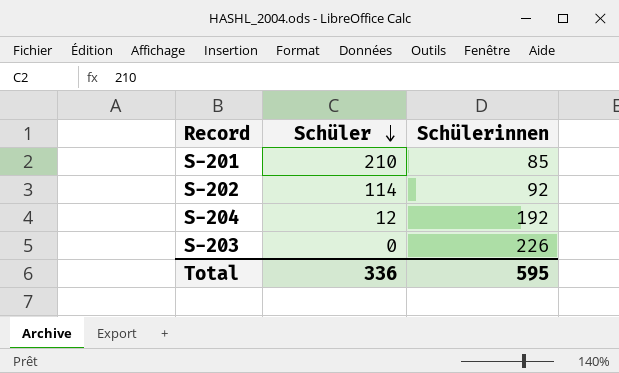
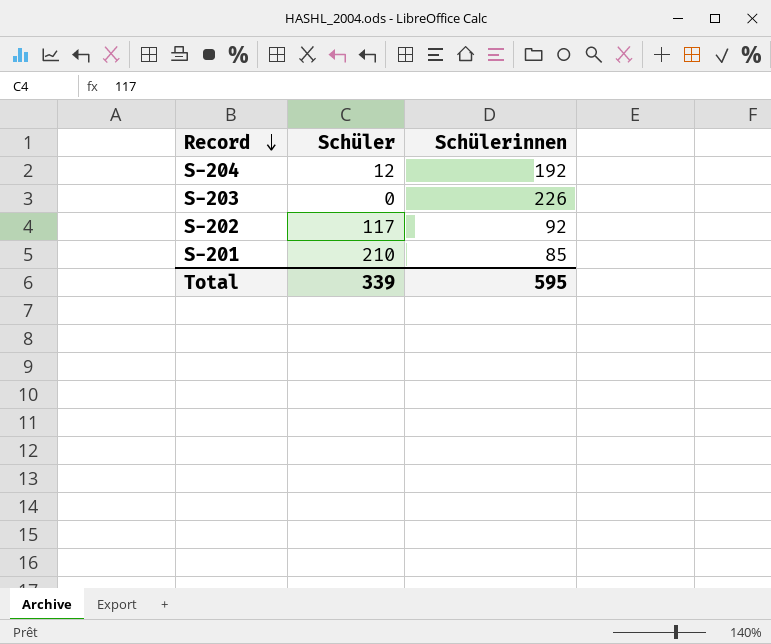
row order: Schüler descending -> Record descending
S-202 | Schüler: 114 -> 117
Total | Schüler: 336 -> 339

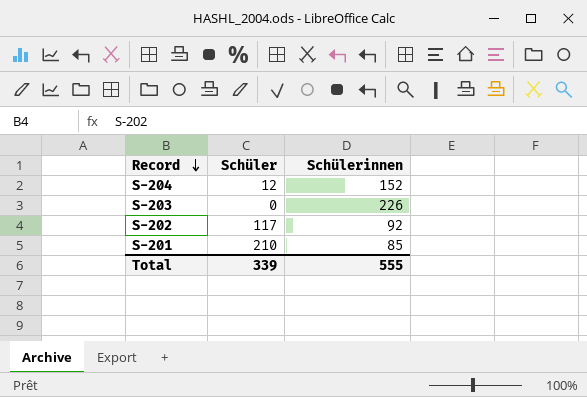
S-204 | Schülerinnen: 192 -> 152
Total | Schülerinnen: 595 -> 555

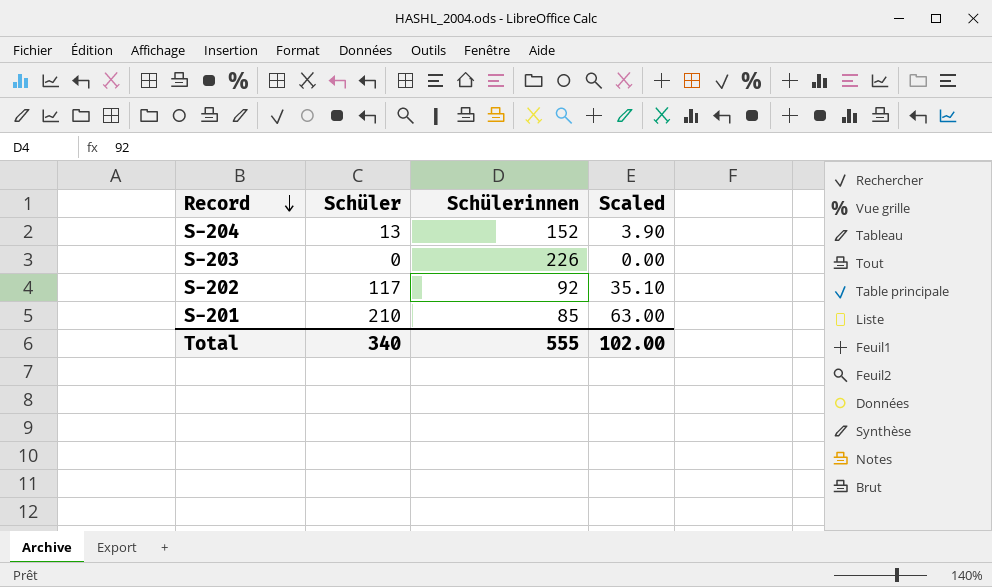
column Scaled | formula: none -> [Schüler] * 0.3
S-204 | Schüler: 12 -> 13
Total | Schüler: 339 -> 340

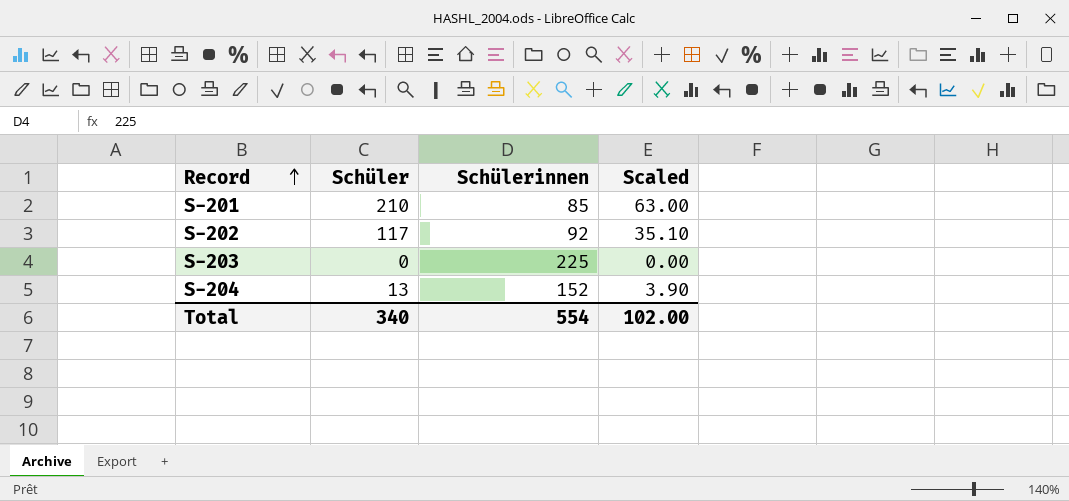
row order: Record descending -> Record ascending
S-203 | Schülerinnen: 226 -> 225
Total | Schülerinnen: 555 -> 554

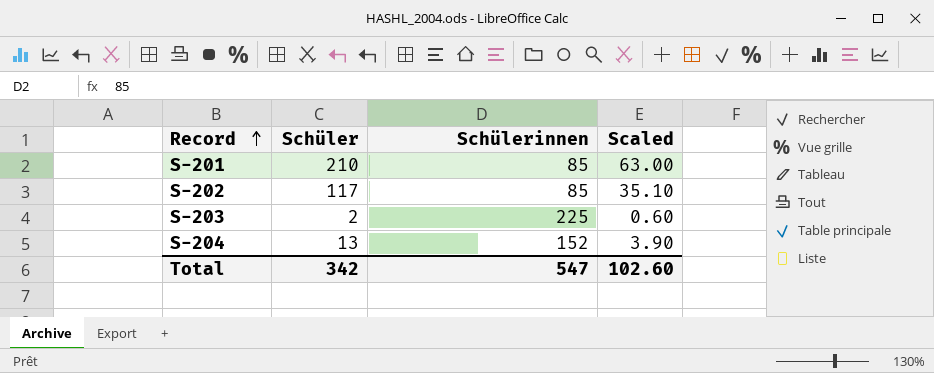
S-202 | Schülerinnen: 92 -> 85
S-203 | Schüler: 0 -> 2
S-203 | Scaled: 0.00 -> 0.60
Total | Schüler: 340 -> 342
Total | Schülerinnen: 554 -> 547
Total | Scaled: 102.00 -> 102.60

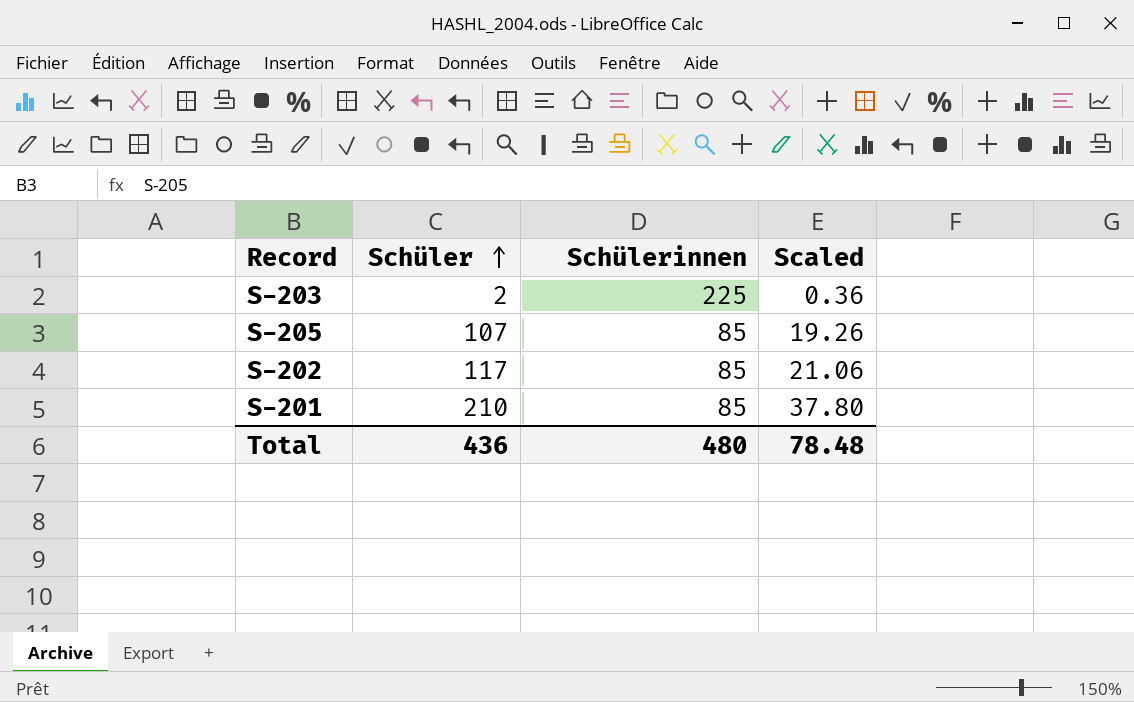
row order: Record ascending -> Schüler ascending
column Scaled | formula: [Schüler] * 0.3 -> [Schüler] * 0.18
row S-204: 13 | 152 | 3.90 -> none
row S-205: none -> 107 | 85 | 19.26
Total | Schüler: 342 -> 436
Total | Schülerinnen: 547 -> 480
Total | Scaled: 102.60 -> 78.48

